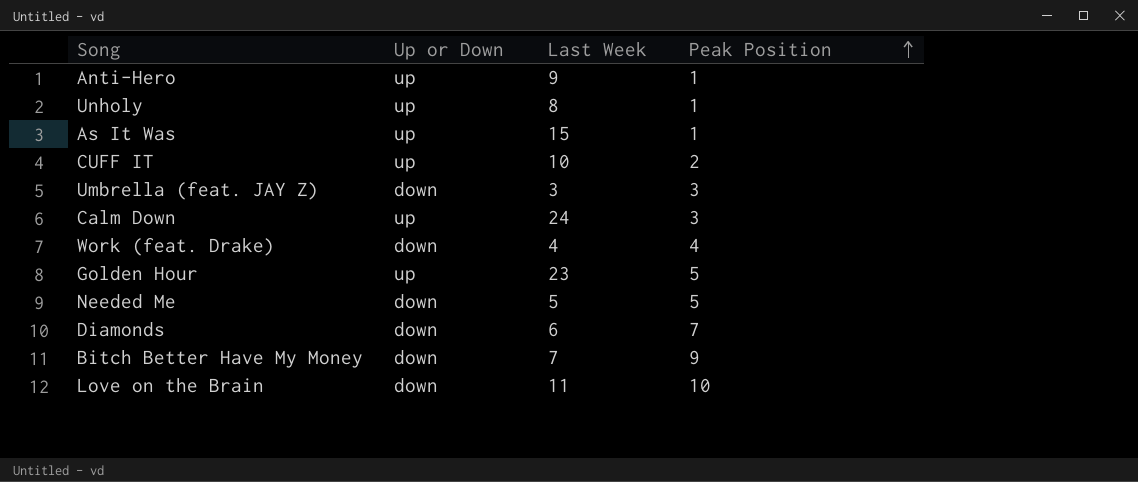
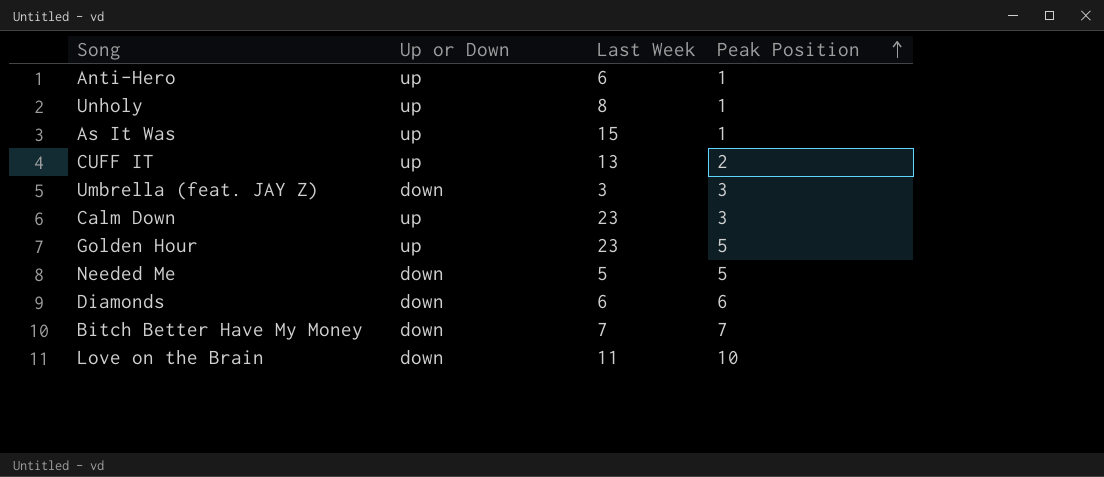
row Work (feat. Drake): down | 4 | 4 -> none
Anti-Hero | Last Week: 9 -> 6
CUFF IT | Last Week: 10 -> 13
Calm Down | Last Week: 24 -> 23
Diamonds | Peak Position: 7 -> 6
Bitch Better Have My Money | Peak Position: 9 -> 7

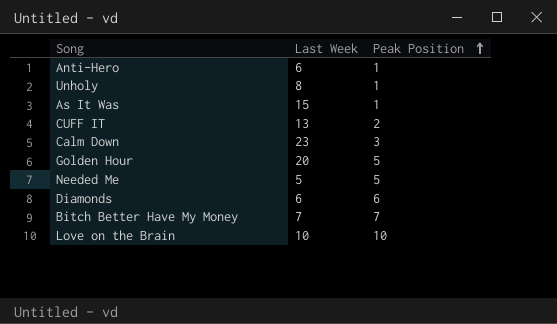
column Up or Down | position: 2 -> none
row Umbrella (feat. JAY Z): down | 3 | 3 -> none
Golden Hour | Last Week: 23 -> 20
Love on the Brain | Last Week: 11 -> 10

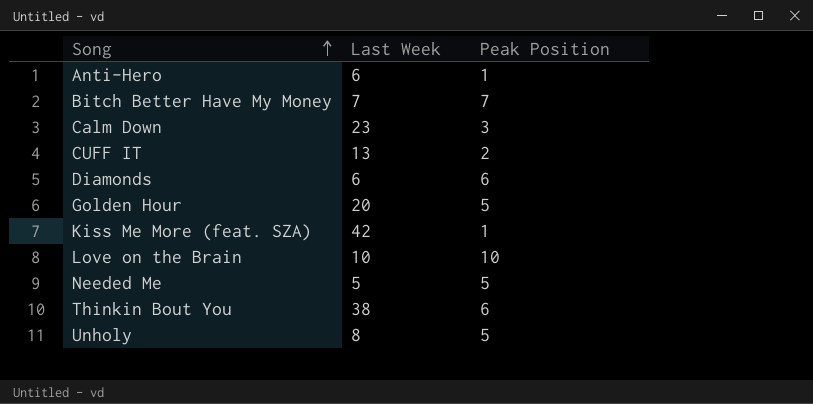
row order: Peak Position ascending -> Song ascending
row As It Was: 15 | 1 -> none
row Kiss Me More (feat. SZA): none -> 42 | 1
row Thinkin Bout You: none -> 38 | 6
Unholy | Peak Position: 1 -> 5

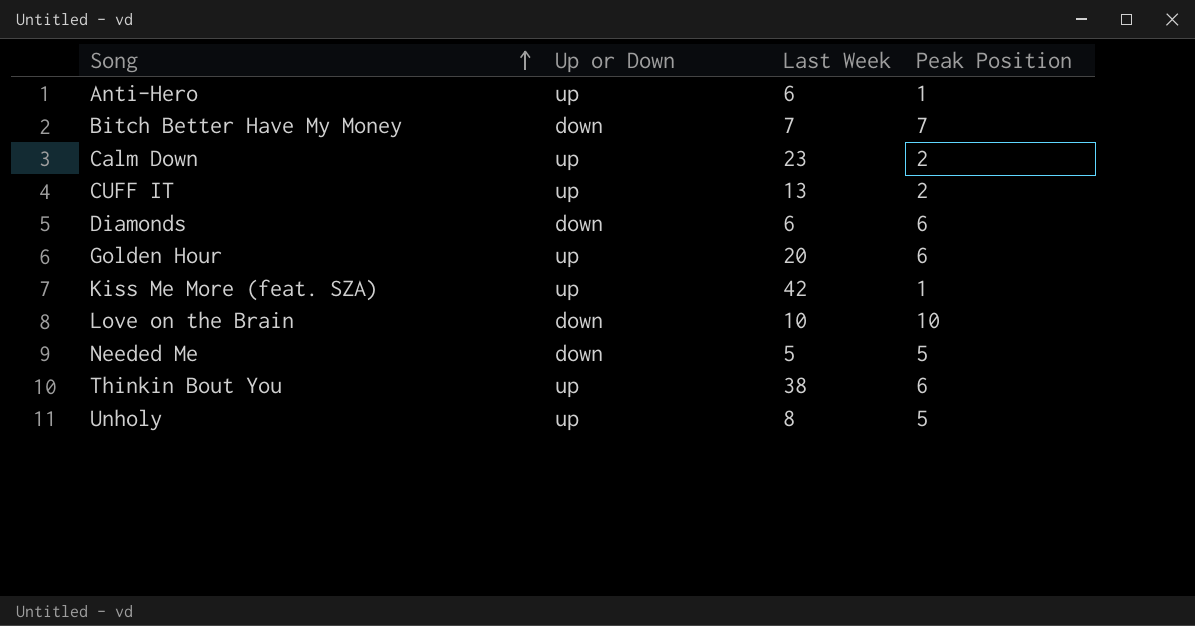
column Up or Down | position: none -> 2
Calm Down | Peak Position: 3 -> 2
Golden Hour | Peak Position: 5 -> 6

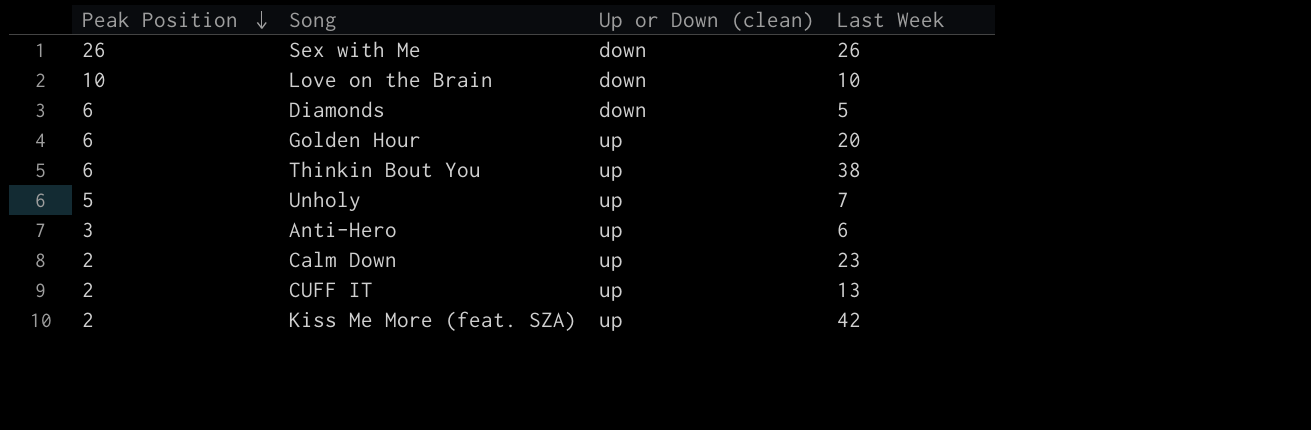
row order: Song ascending -> Peak Position descending
column Peak Position | position: 4 -> 1
column name: Up or Down -> Up or Down (clean)
row Bitch Better Have My Money: down | 7 | 7 -> none
row Needed Me: down | 5 | 5 -> none
row Sex with Me: none -> 26 | down | 26
Diamonds | Last Week: 6 -> 5
Unholy | Last Week: 8 -> 7
Anti-Hero | Peak Position: 1 -> 3
Kiss Me More (feat. SZA) | Peak Position: 1 -> 2

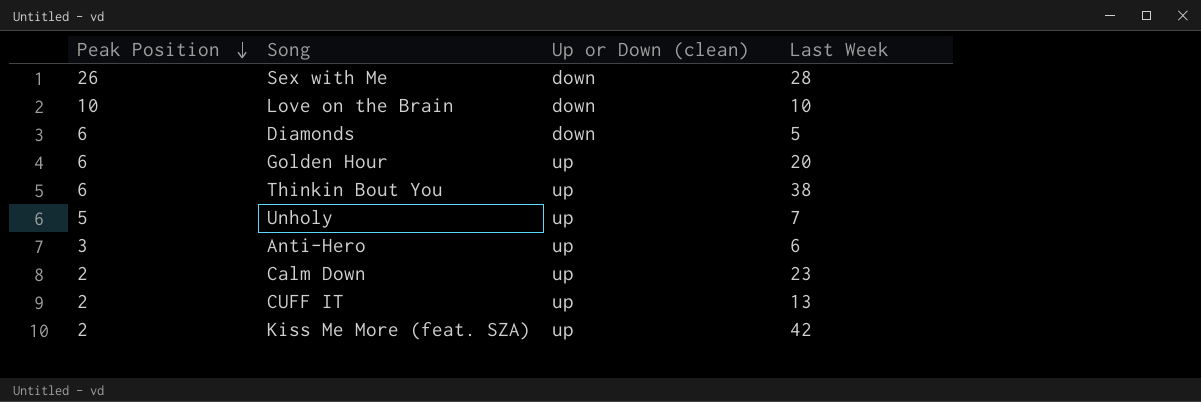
Sex with Me | Last Week: 26 -> 28

